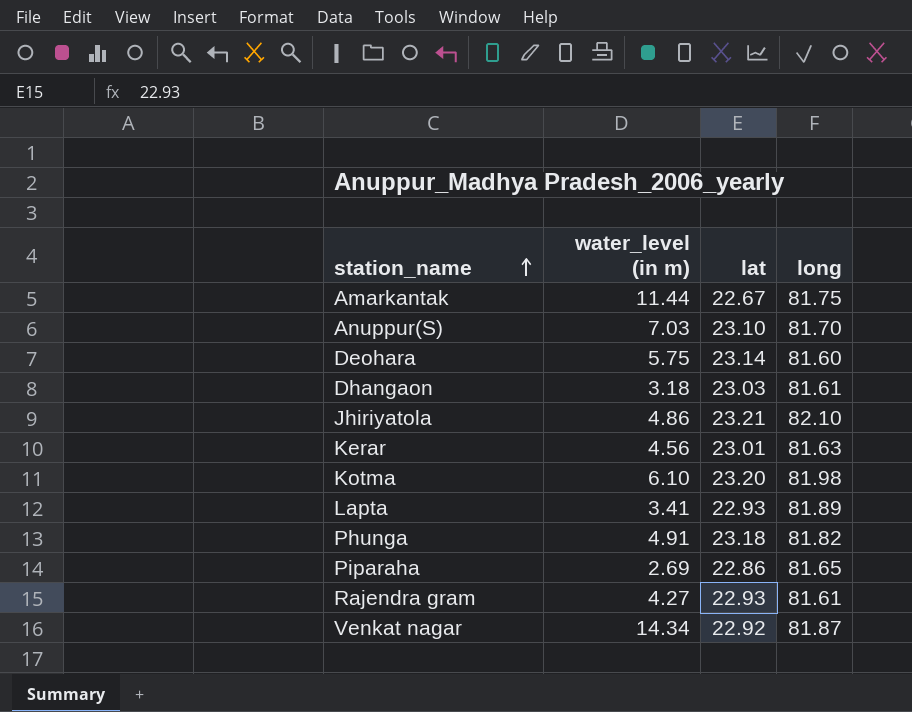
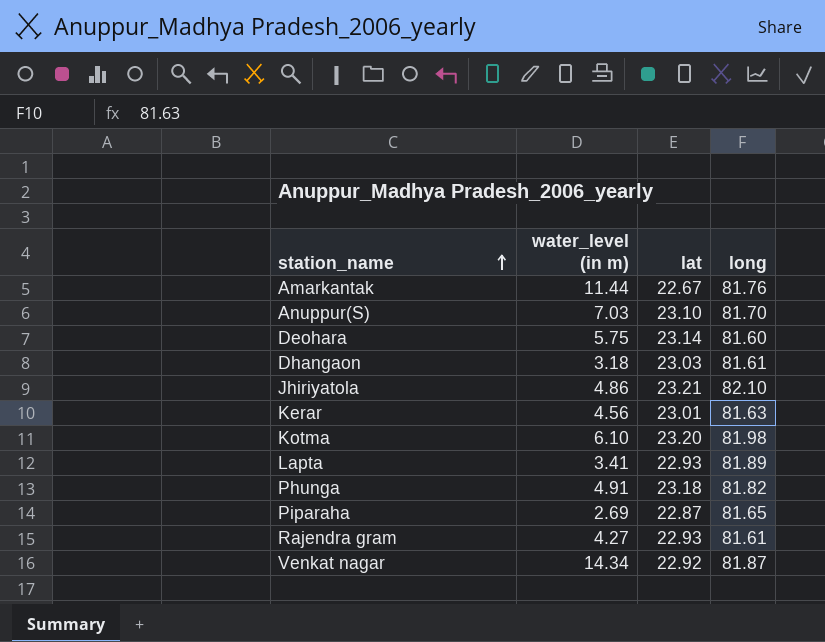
Amarkantak | long: 81.75 -> 81.76
Piparaha | lat: 22.86 -> 22.87

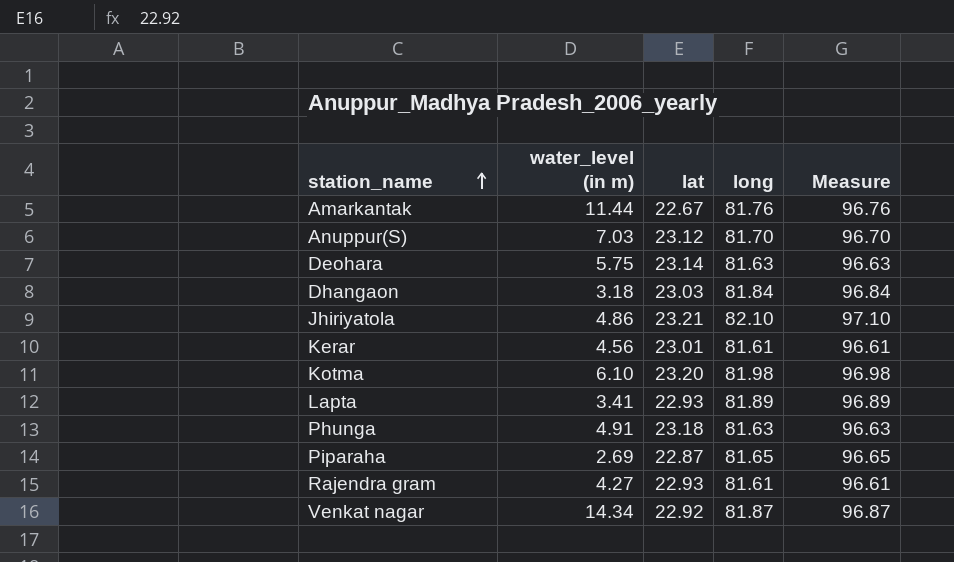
column Measure | formula: none -> [long] + 15
Anuppur(S) | lat: 23.10 -> 23.12
Deohara | long: 81.60 -> 81.63
Dhangaon | long: 81.61 -> 81.84
Kerar | long: 81.63 -> 81.61
Phunga | long: 81.82 -> 81.63

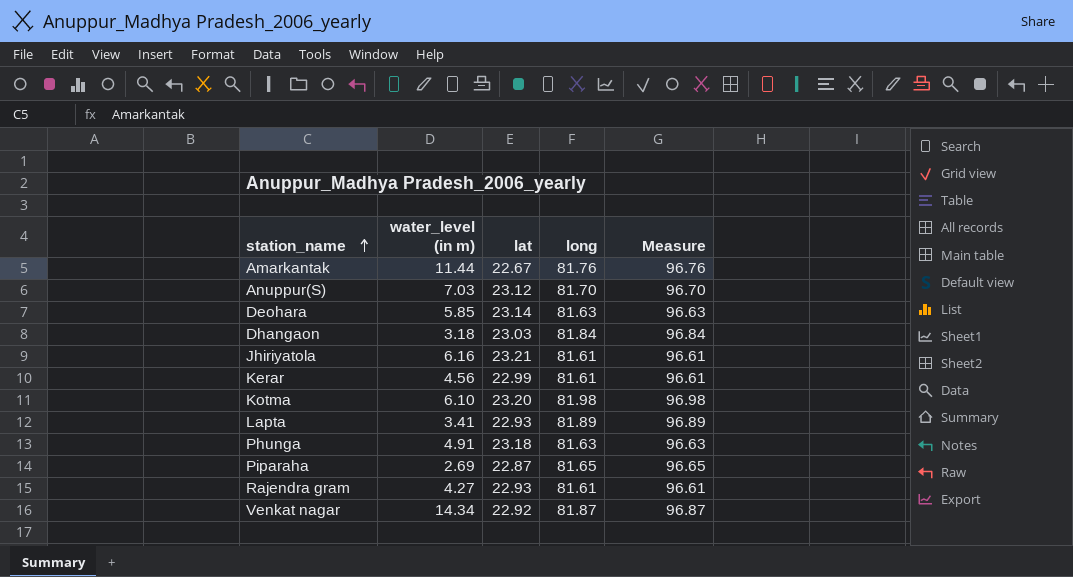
Deohara | water_level (in m): 5.75 -> 5.85
Jhiriyatola | water_level (in m): 4.86 -> 6.16
Jhiriyatola | long: 82.10 -> 81.61
Jhiriyatola | Measure: 97.10 -> 96.61
Kerar | lat: 23.01 -> 22.99

